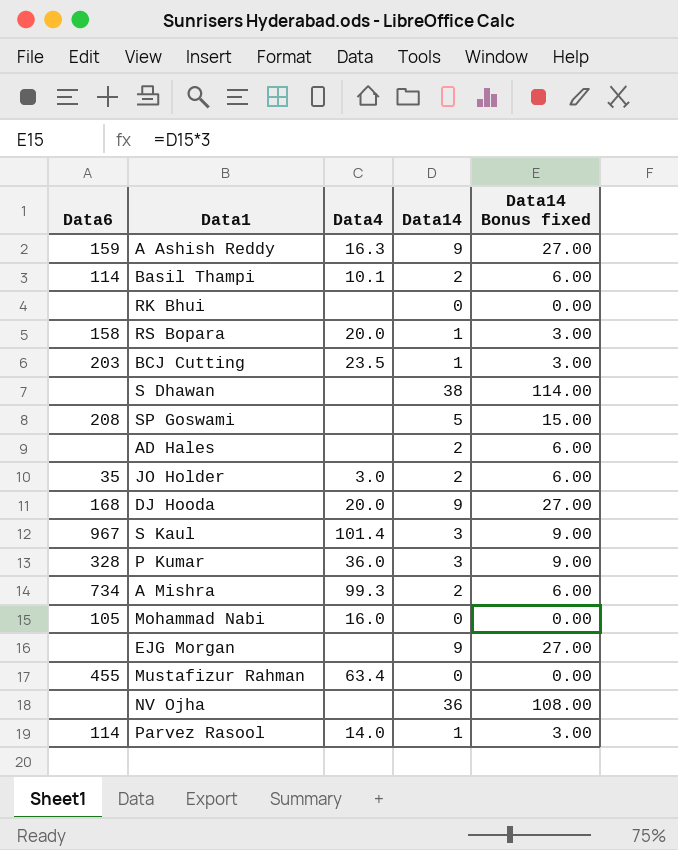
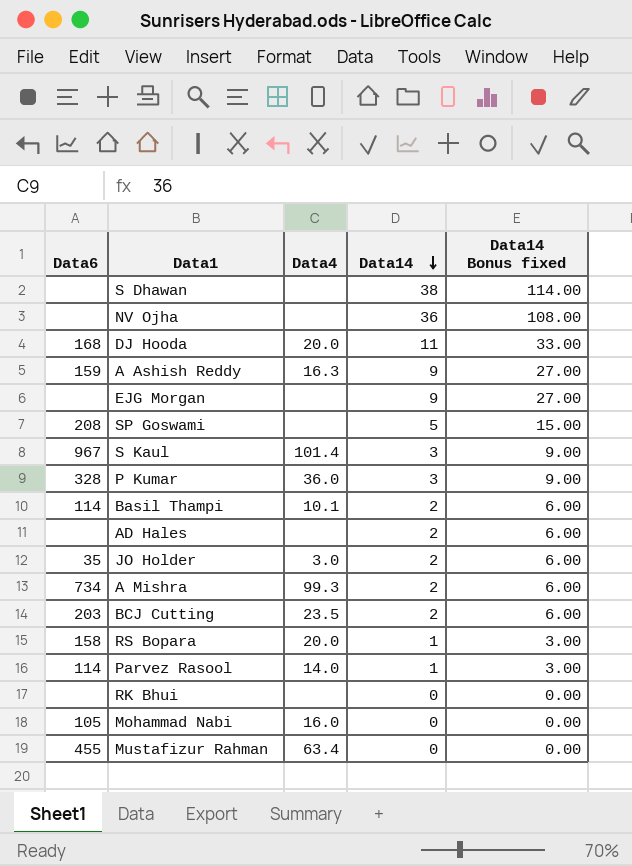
row order: none -> Data14 descending
DJ Hooda | Data14: 9 -> 11
DJ Hooda | Data14 Bonus fixed: 27.00 -> 33.00
BCJ Cutting | Data14: 1 -> 2
BCJ Cutting | Data14 Bonus fixed: 3.00 -> 6.00

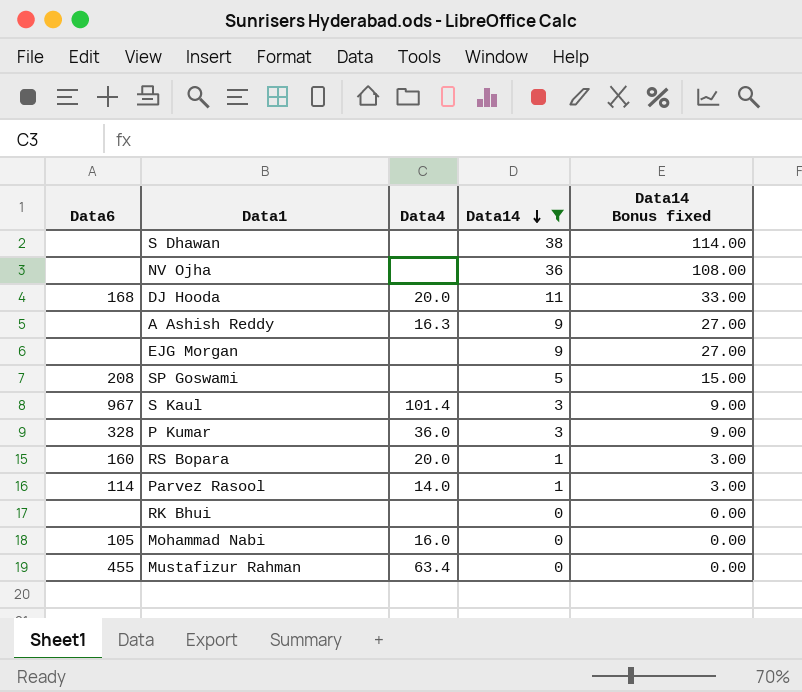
filter: none -> Data14 != 2
A Ashish Reddy | Data6: 159 -> none
RS Bopara | Data6: 158 -> 160

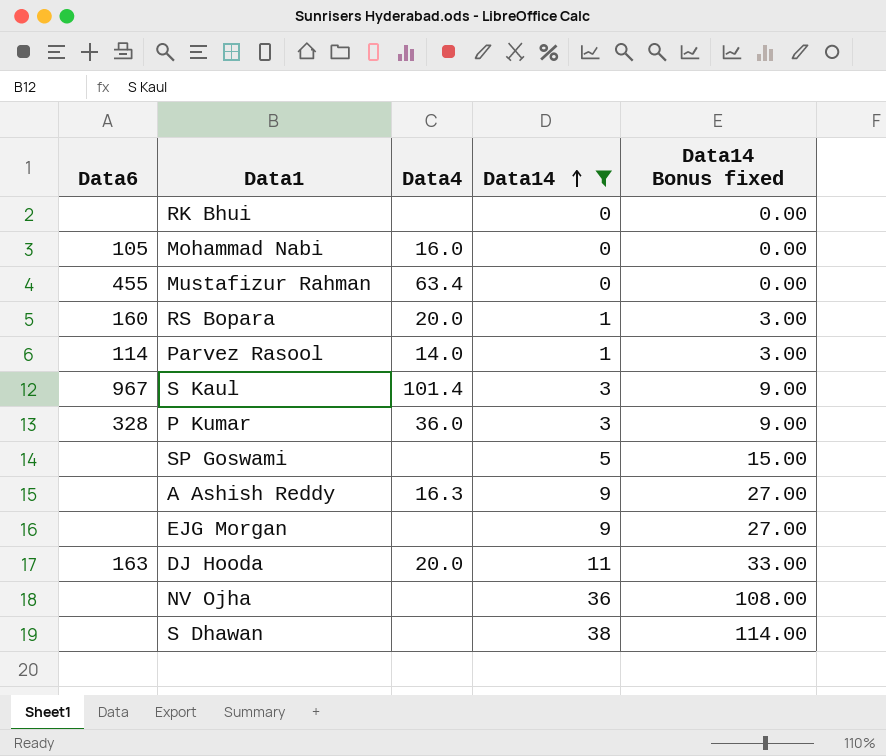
row order: Data14 descending -> Data14 ascending
SP Goswami | Data6: 208 -> none
DJ Hooda | Data6: 168 -> 163

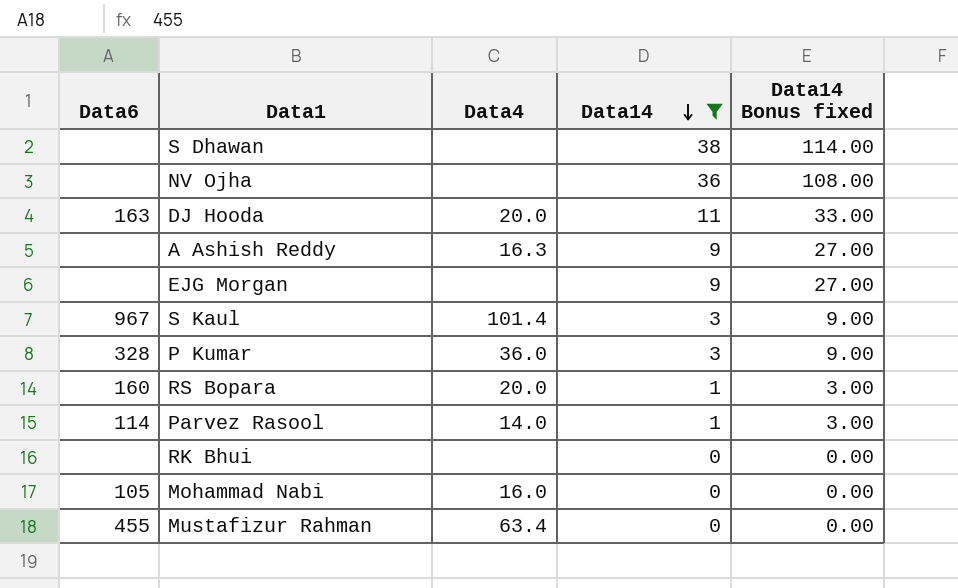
row order: Data14 ascending -> Data14 descending
row SP Goswami: none | none | 5 | 15.00 -> none

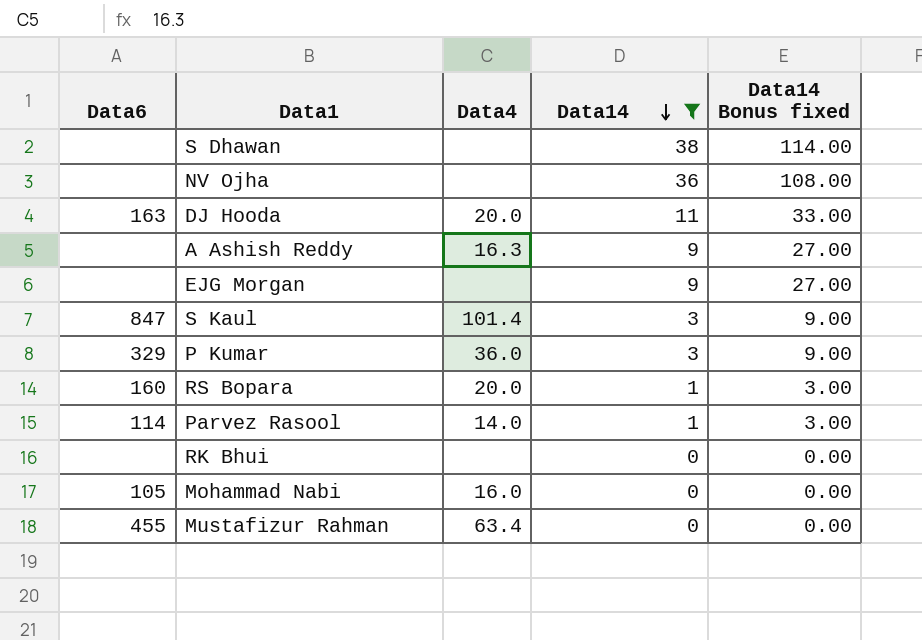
S Kaul | Data6: 967 -> 847
P Kumar | Data6: 328 -> 329

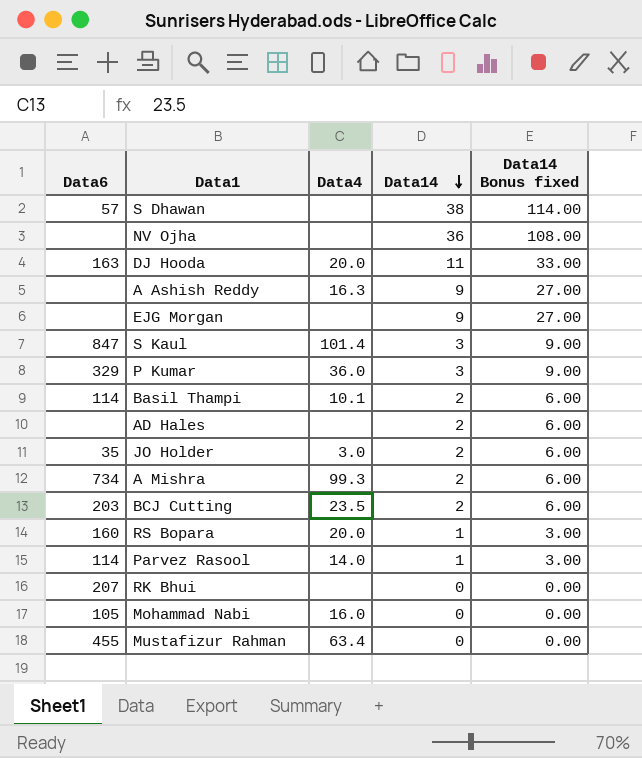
filter: Data14 != 2 -> none
S Dhawan | Data6: none -> 57
RK Bhui | Data6: none -> 207

